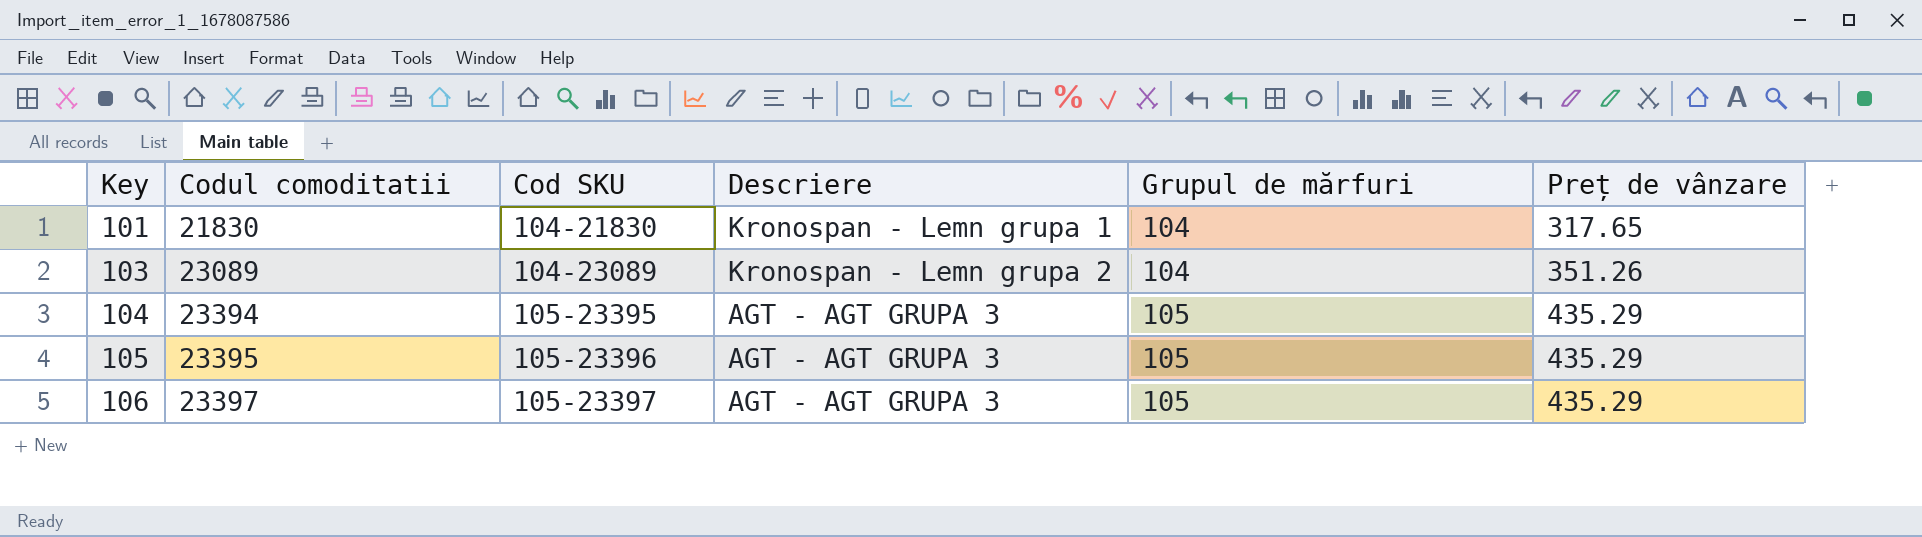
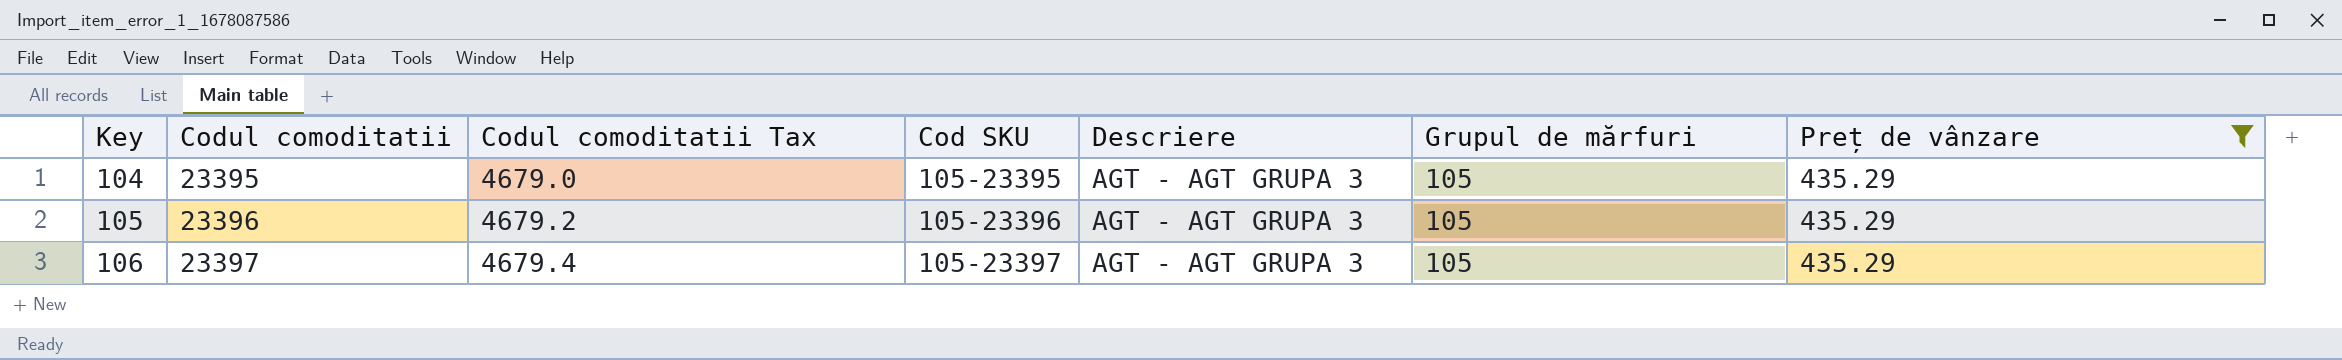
filter: none -> Preț de vânzare = 435.29
column Codul comoditatii Tax | formula: none -> [Codul comoditatii] * 0.2
104 | Codul comoditatii: 23394 -> 23395
105 | Codul comoditatii: 23395 -> 23396

